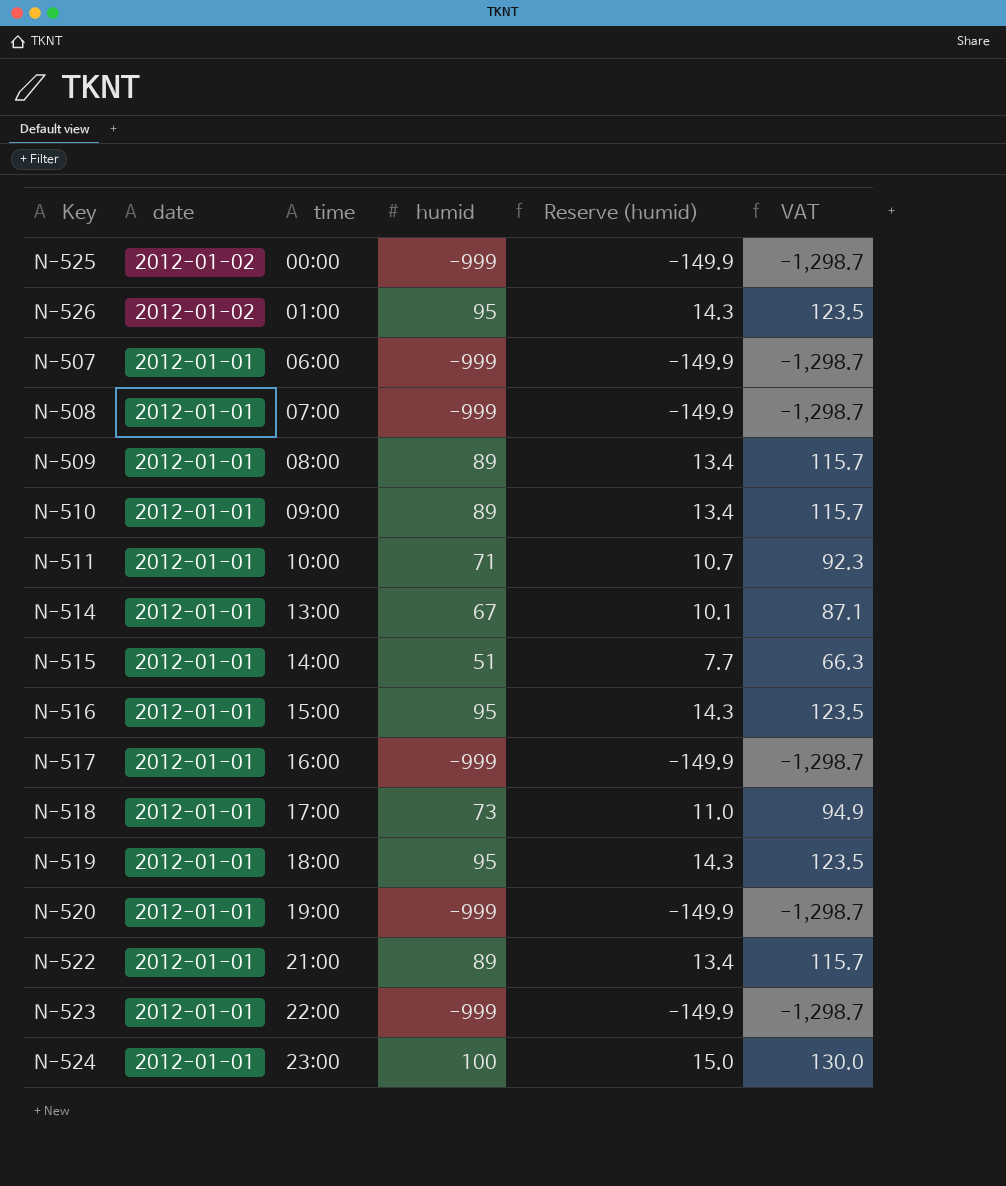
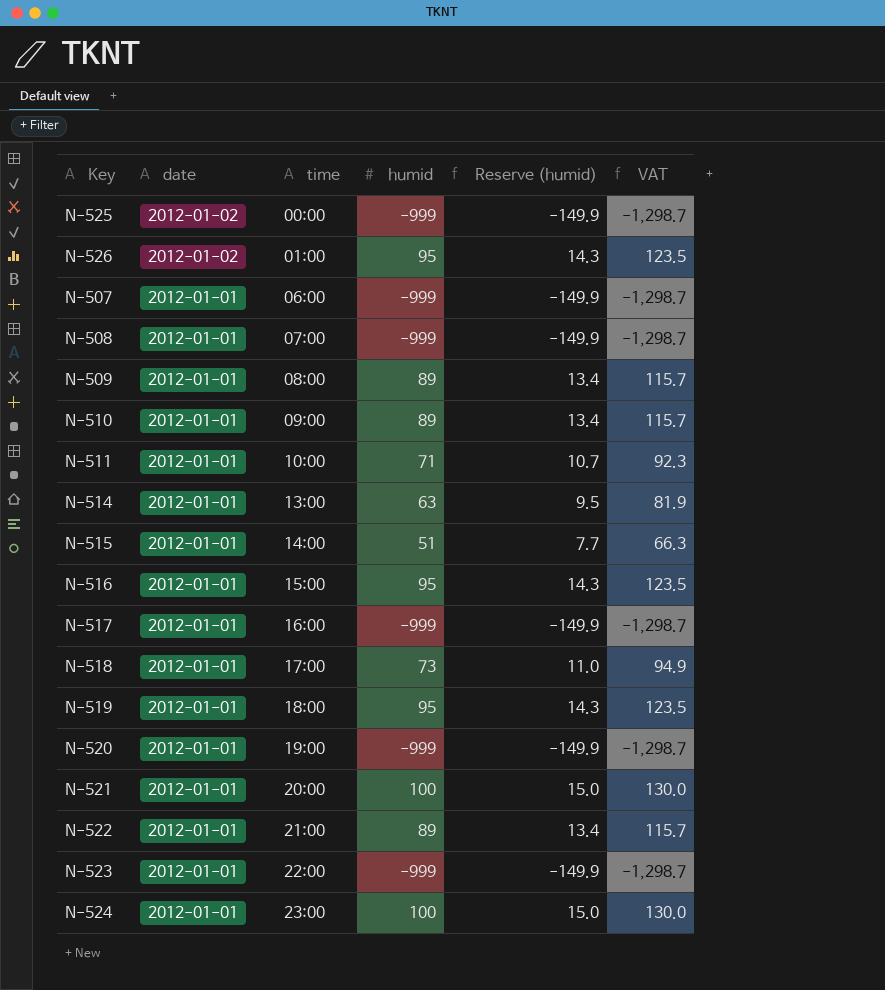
N-514 | humid: 67 -> 63
N-514 | Reserve (humid): 10.1 -> 9.5
N-514 | VAT: 87.1 -> 81.9
row N-521: none -> 2012-01-01 | 20:00 | 100 | 15.0 | 130.0

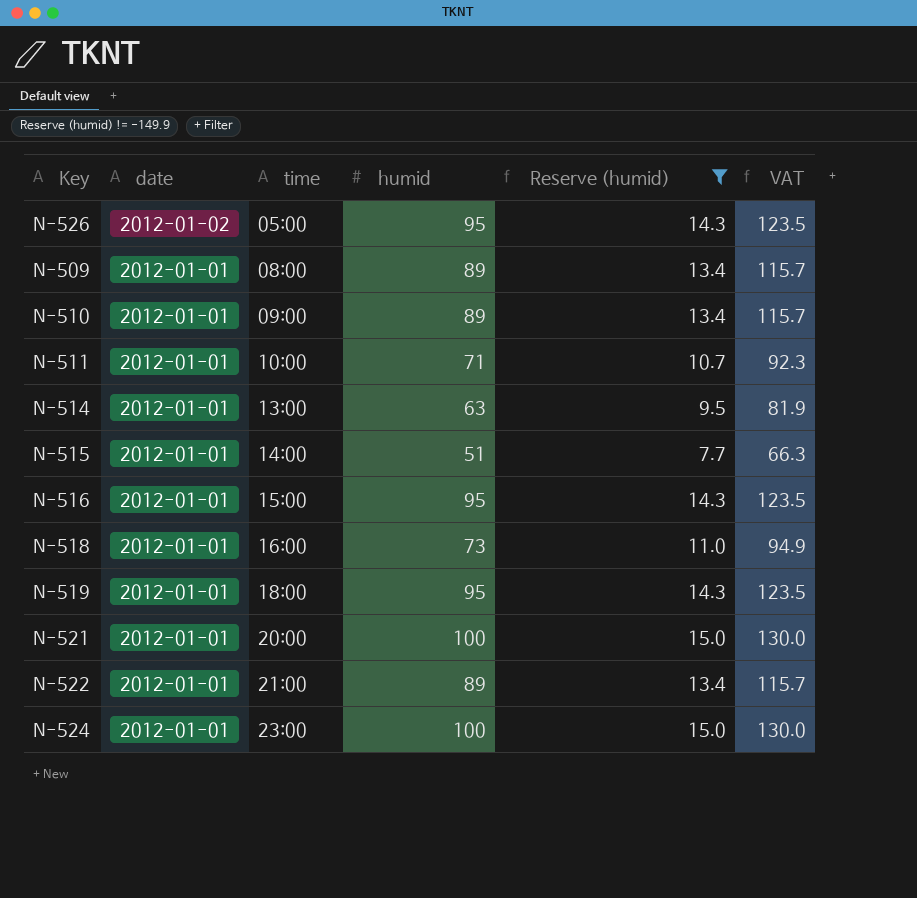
filter: none -> Reserve (humid) != -149.9
N-526 | time: 01:00 -> 05:00
N-518 | time: 17:00 -> 16:00

